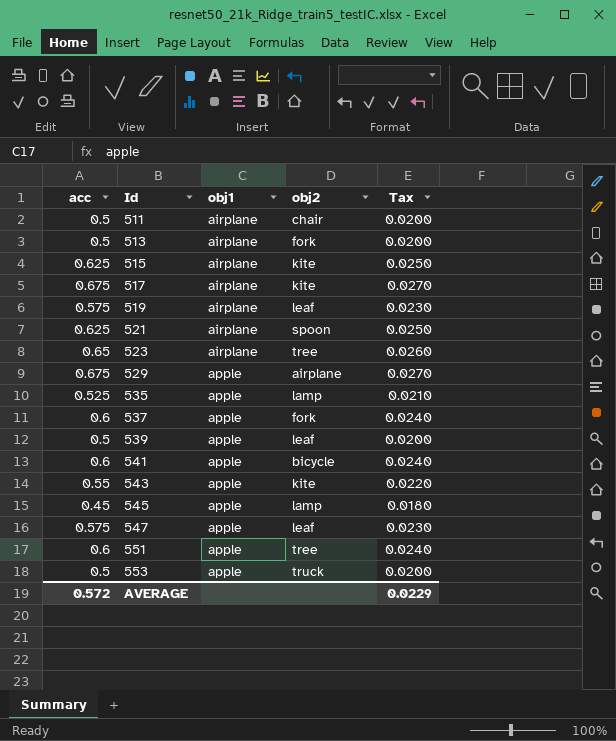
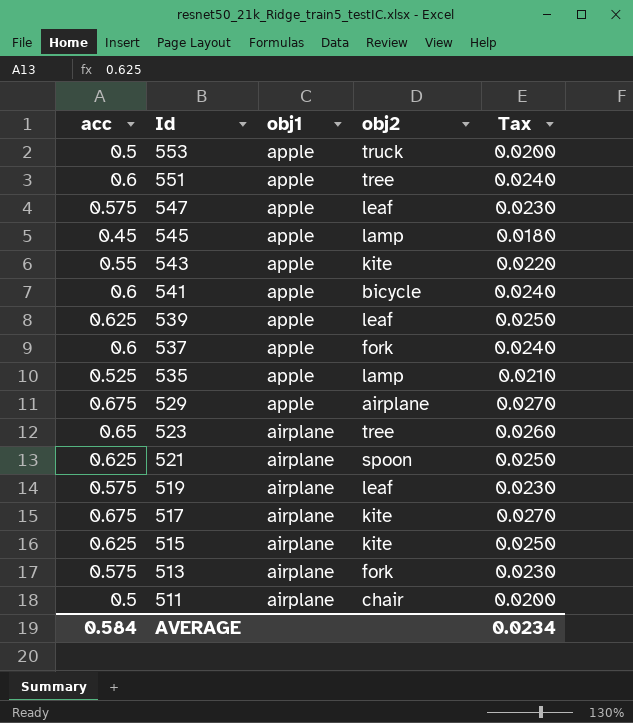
row order: Id ascending -> Id descending
539 | acc: 0.5 -> 0.625
539 | Tax: 0.0200 -> 0.0250
513 | acc: 0.5 -> 0.575
513 | Tax: 0.0200 -> 0.0230
AVERAGE | acc: 0.572 -> 0.584
AVERAGE | Tax: 0.0229 -> 0.0234

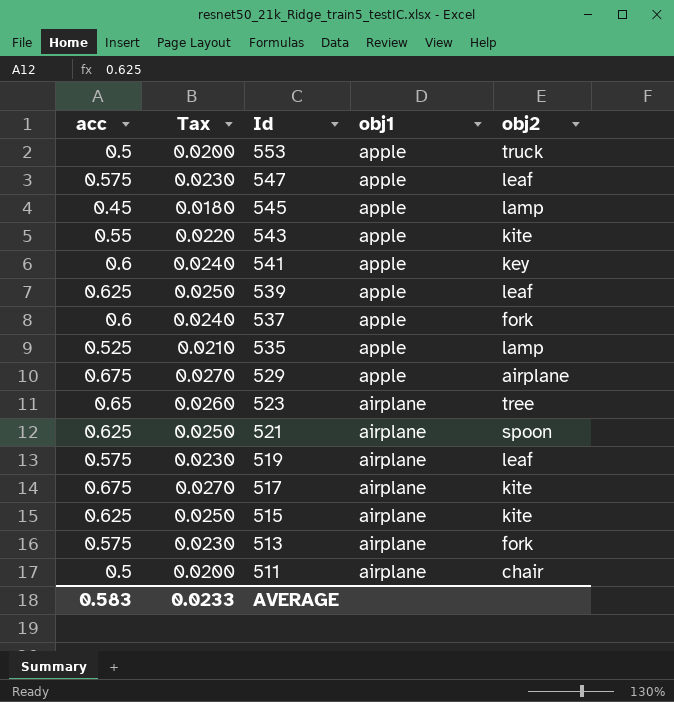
column Tax | position: 5 -> 2
row 551: 0.6 | apple | tree | 0.0240 -> none
541 | obj2: bicycle -> key
AVERAGE | acc: 0.584 -> 0.583
AVERAGE | Tax: 0.0234 -> 0.0233

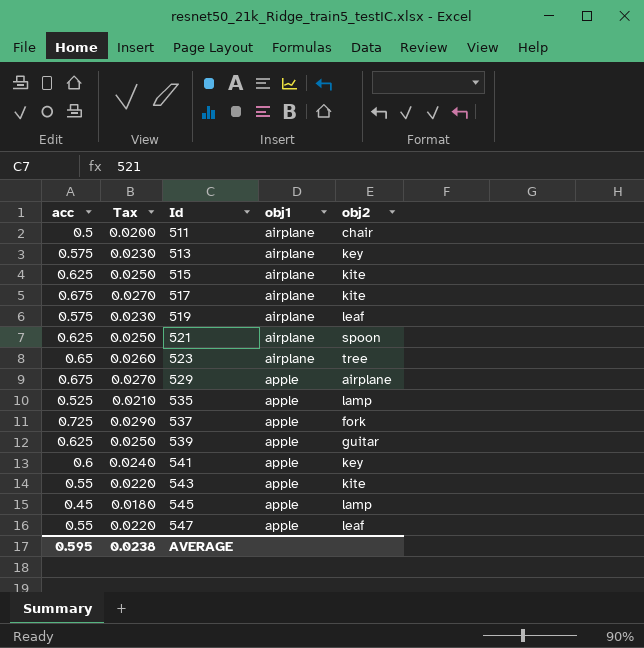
row order: Id descending -> Id ascending
row 553: 0.5 | 0.0200 | apple | truck -> none
513 | obj2: fork -> key
537 | acc: 0.6 -> 0.725
537 | Tax: 0.0240 -> 0.0290
539 | obj2: leaf -> guitar
547 | acc: 0.575 -> 0.55
547 | Tax: 0.0230 -> 0.0220
AVERAGE | acc: 0.583 -> 0.595
AVERAGE | Tax: 0.0233 -> 0.0238

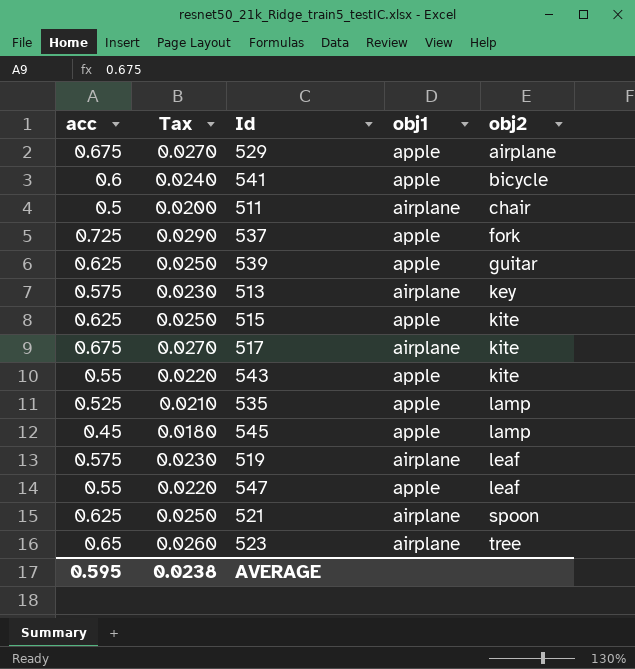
row order: Id ascending -> obj2 ascending
541 | obj2: key -> bicycle
515 | obj1: airplane -> apple

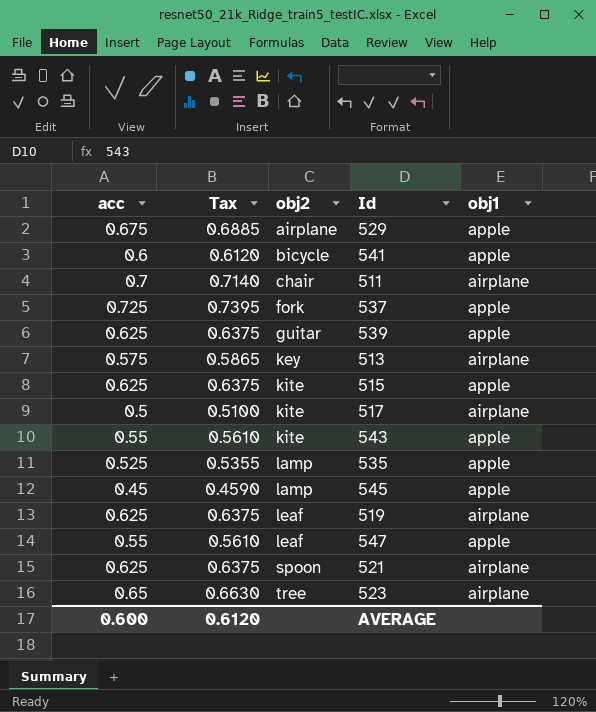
column Tax | formula: [acc] * 0.04 -> [acc] * 1.02
column obj2 | position: 5 -> 3
511 | acc: 0.5 -> 0.7
517 | acc: 0.675 -> 0.5
519 | acc: 0.575 -> 0.625
AVERAGE | acc: 0.595 -> 0.600
AVERAGE | Tax: 0.0238 -> 0.6120

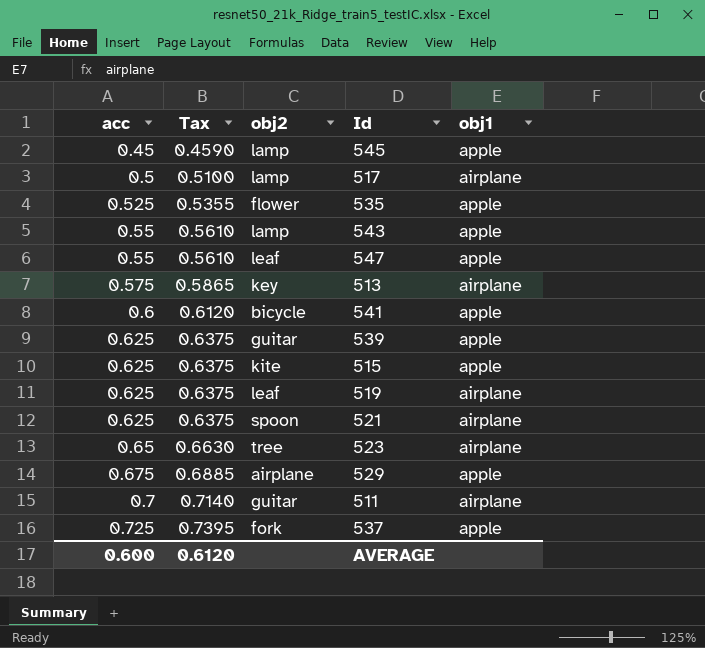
row order: obj2 ascending -> acc ascending
517 | obj2: kite -> lamp
535 | obj2: lamp -> flower
543 | obj2: kite -> lamp
511 | obj2: chair -> guitar

